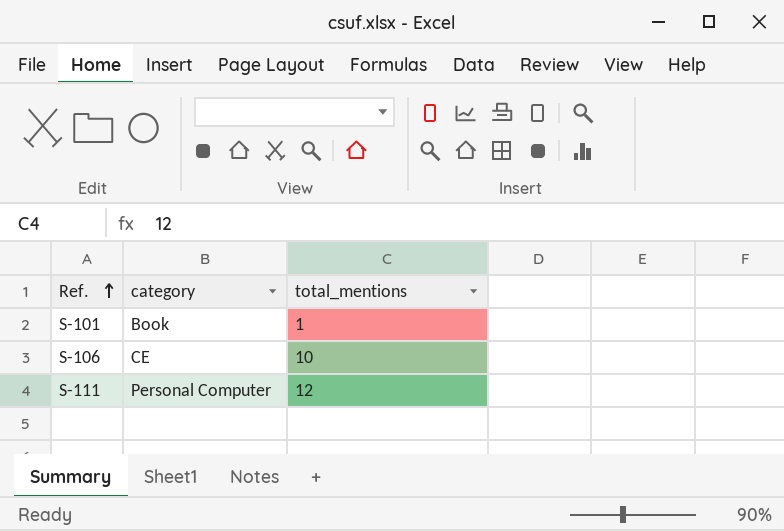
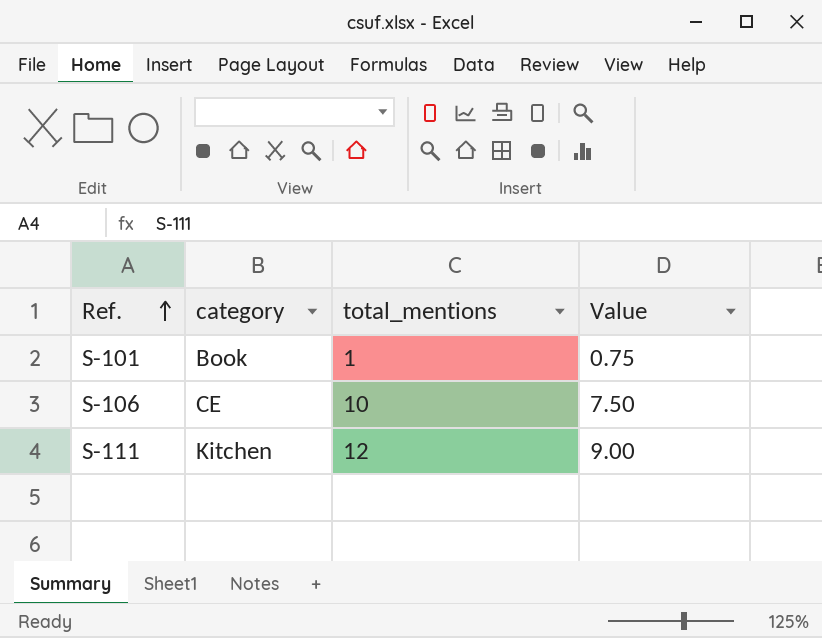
column Value | formula: none -> [total_mentions] * 0.75
S-111 | category: Personal Computer -> Kitchen

